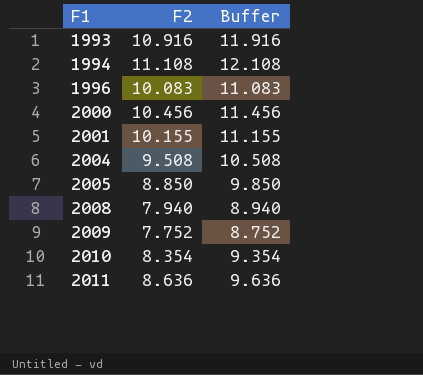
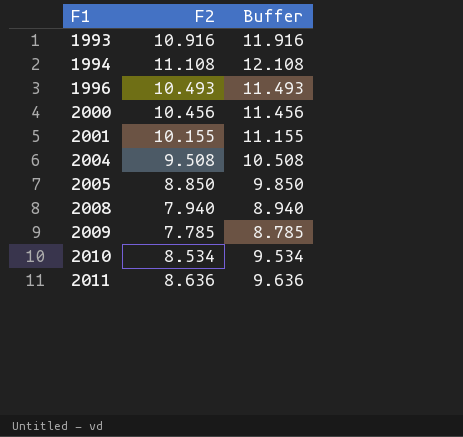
1996 | F2: 10.083 -> 10.493
1996 | Buffer: 11.083 -> 11.493
2009 | F2: 7.752 -> 7.785
2009 | Buffer: 8.752 -> 8.785
2010 | F2: 8.354 -> 8.534
2010 | Buffer: 9.354 -> 9.534

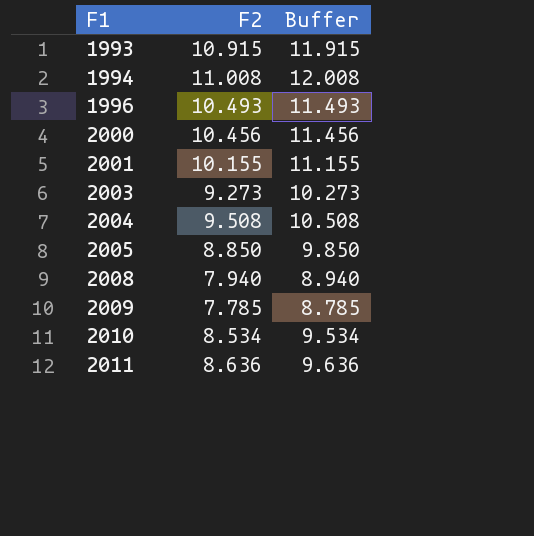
1993 | F2: 10.916 -> 10.915
1993 | Buffer: 11.916 -> 11.915
1994 | F2: 11.108 -> 11.008
1994 | Buffer: 12.108 -> 12.008
row 2003: none -> 9.273 | 10.273

